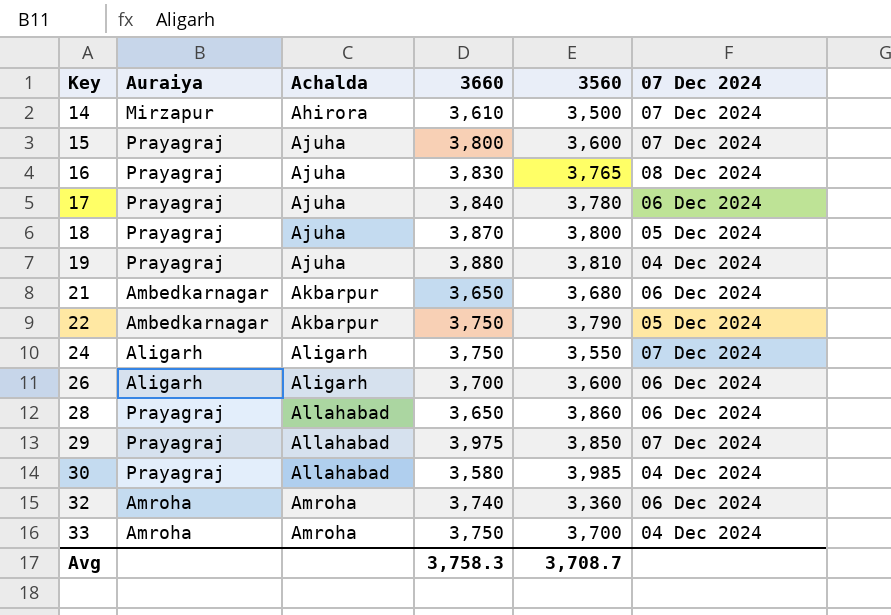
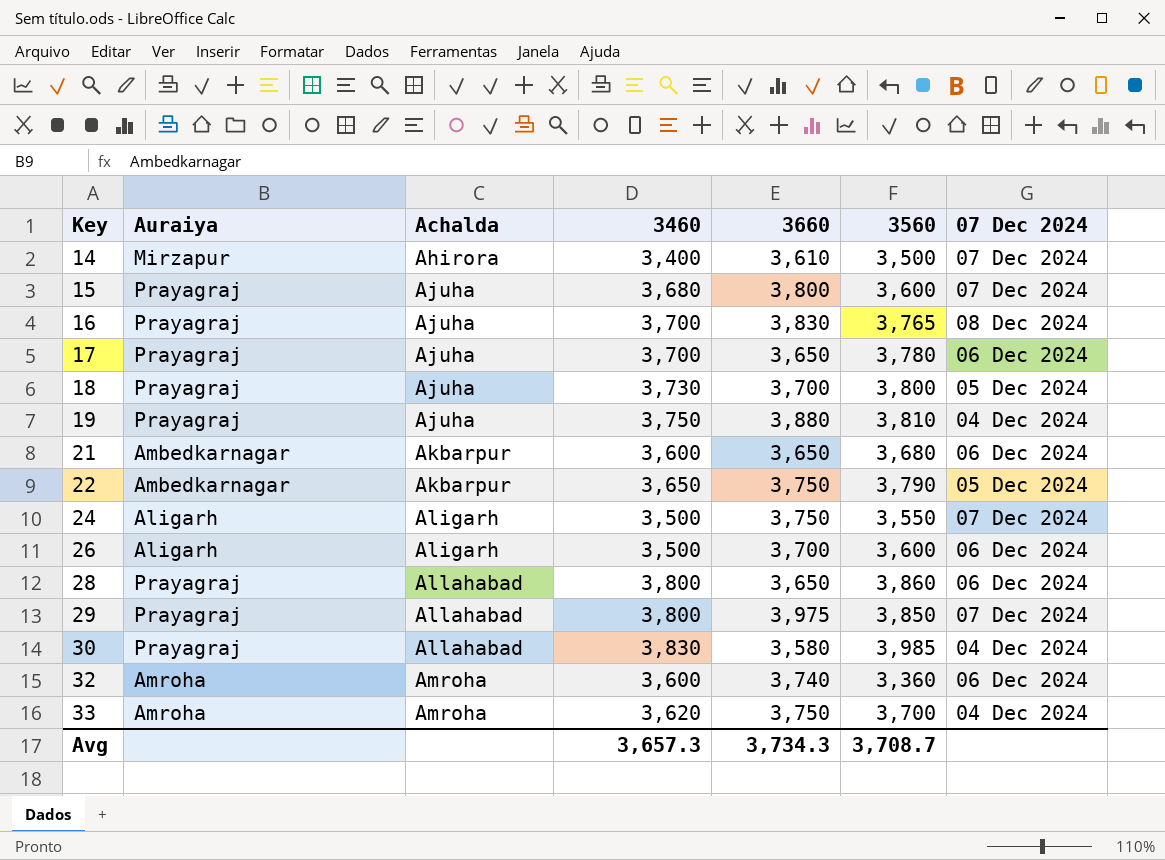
column 3460 | position: none -> 4
17 | 3660: 3,840 -> 3,650
18 | 3660: 3,870 -> 3,700
Avg | 3660: 3,758.3 -> 3,734.3

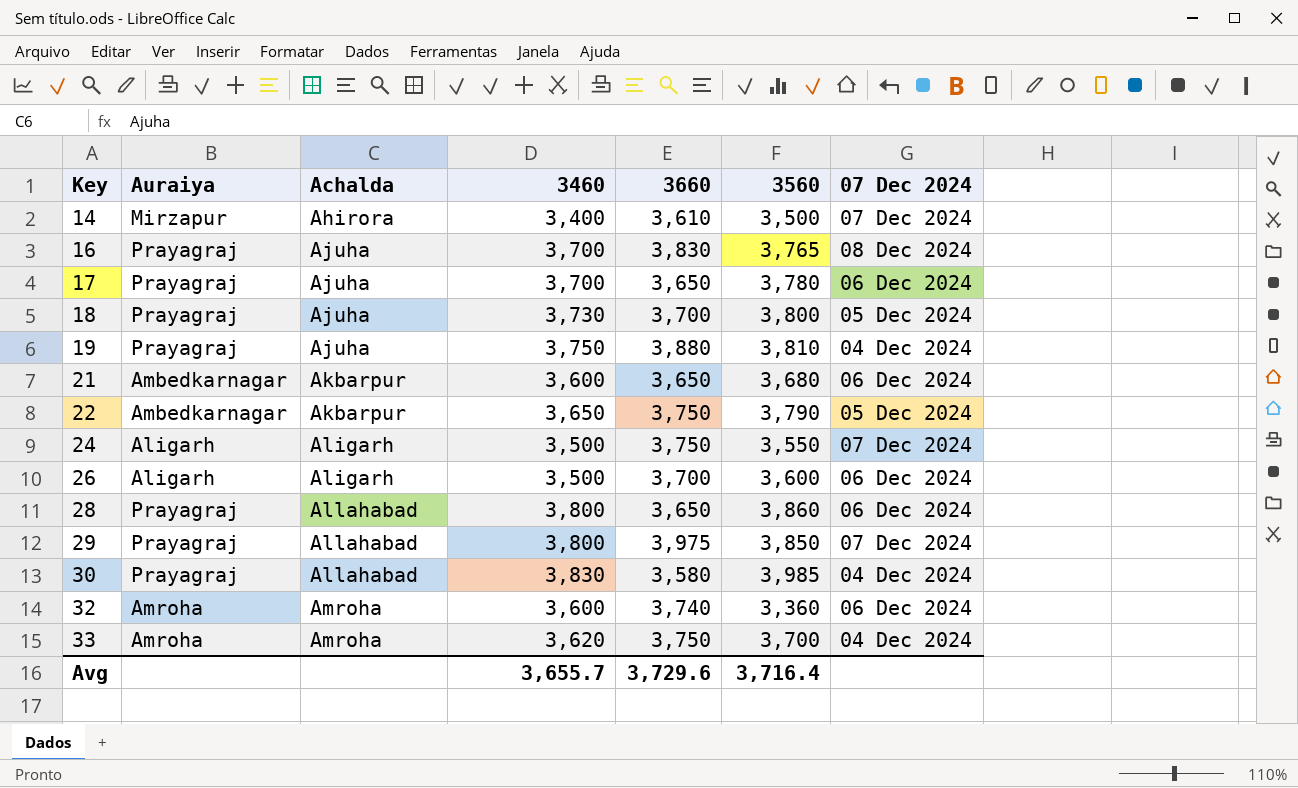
row 15: Prayagraj | Ajuha | 3,680 | 3,800 | 3,600 | 07 Dec 2024 -> none
Avg | 3460: 3,657.3 -> 3,655.7
Avg | 3660: 3,734.3 -> 3,729.6
Avg | 3560: 3,708.7 -> 3,716.4

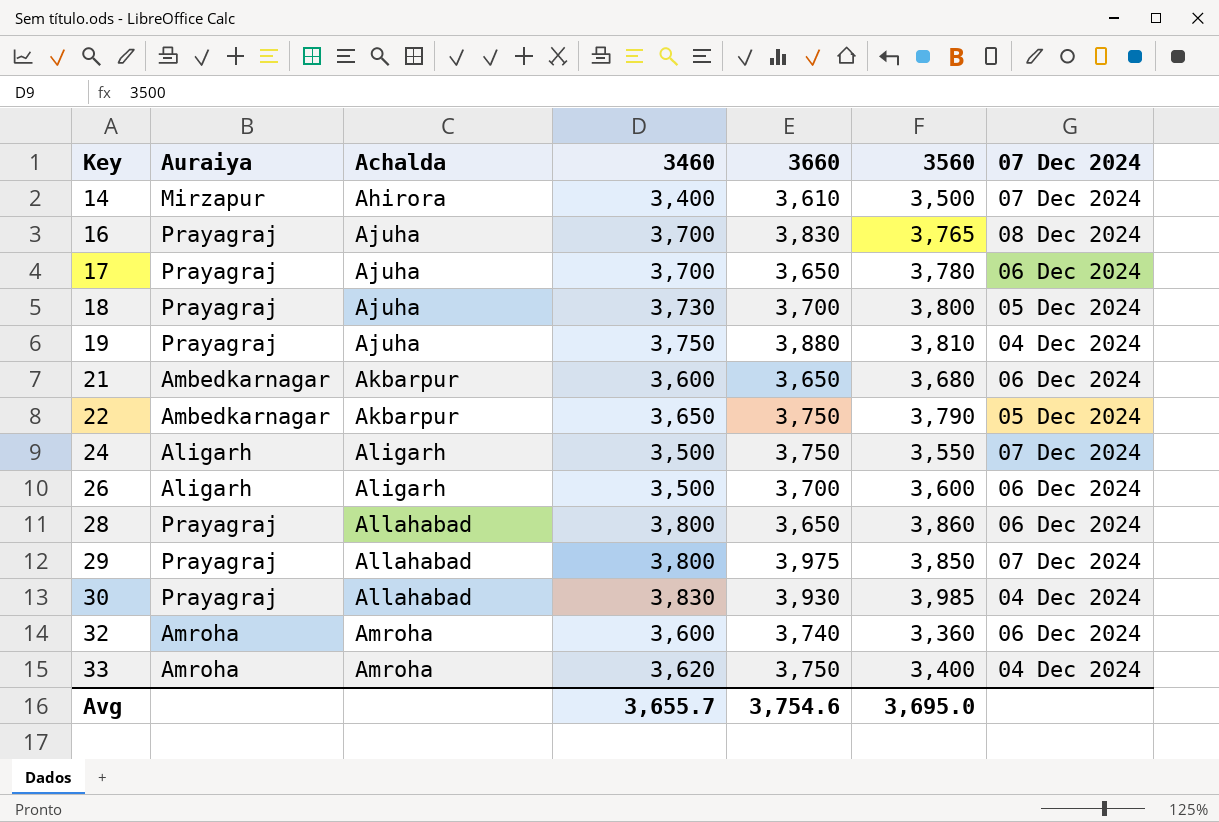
30 | 3660: 3,580 -> 3,930
33 | 3560: 3,700 -> 3,400
Avg | 3660: 3,729.6 -> 3,754.6
Avg | 3560: 3,716.4 -> 3,695.0

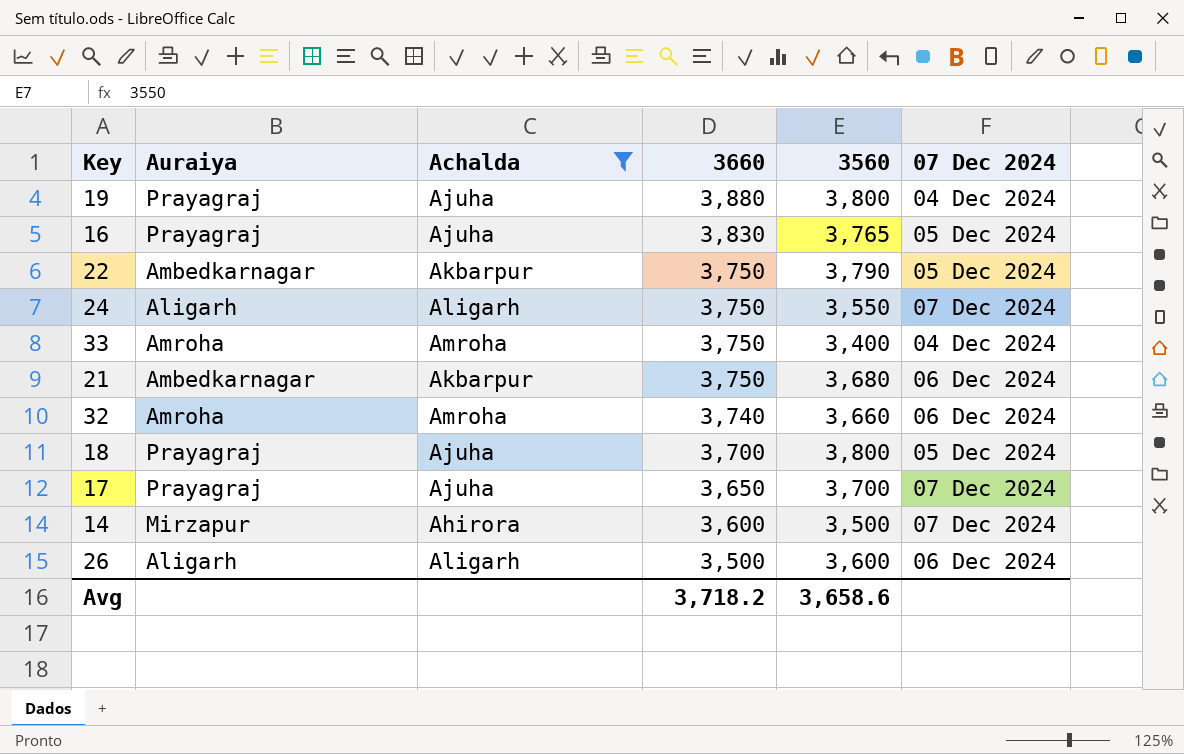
filter: none -> Achalda != Allahabad
row order: Key ascending -> 3660 descending
column 3460 | position: 4 -> none
19 | 3560: 3,810 -> 3,800
16 | 07 Dec 2024: 08 Dec 2024 -> 05 Dec 2024
21 | 3660: 3,650 -> 3,750
32 | 3560: 3,360 -> 3,660
17 | 3560: 3,780 -> 3,700
17 | 07 Dec 2024: 06 Dec 2024 -> 07 Dec 2024
14 | 3660: 3,610 -> 3,600
26 | 3660: 3,700 -> 3,500
Avg | 3660: 3,754.6 -> 3,718.2
Avg | 3560: 3,695.0 -> 3,658.6

